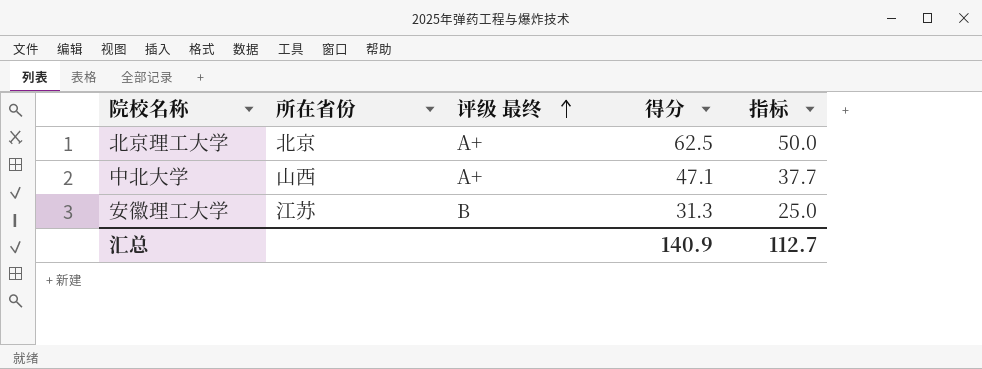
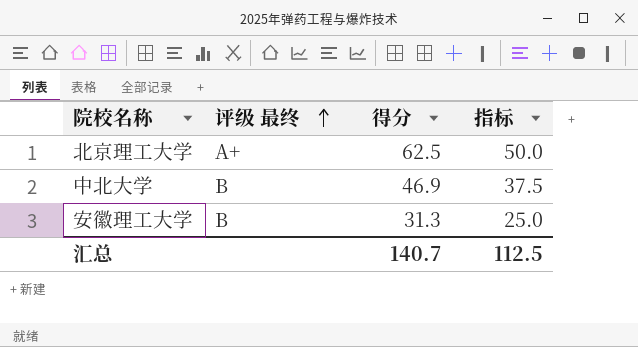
column 所在省份 | position: 2 -> none
中北大学 | 评级 最终: A+ -> B
中北大学 | 得分: 47.1 -> 46.9
中北大学 | 指标: 37.7 -> 37.5
汇总 | 得分: 140.9 -> 140.7
汇总 | 指标: 112.7 -> 112.5

